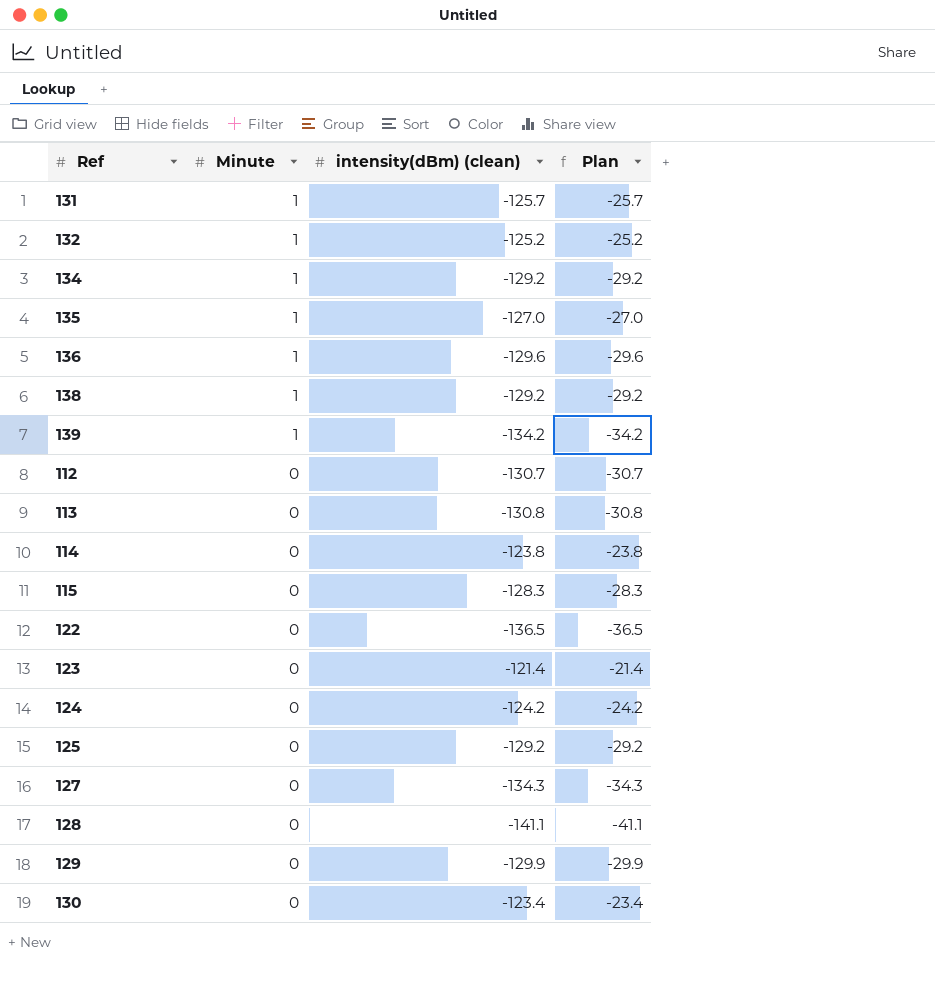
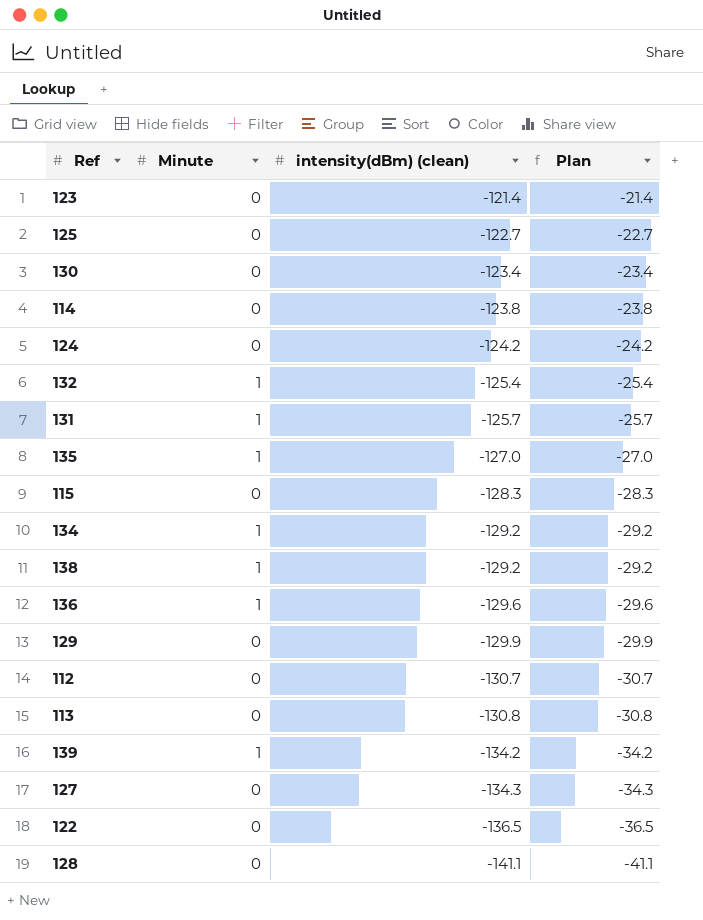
row order: Minute descending -> intensity(dBm) (clean) descending
125 | intensity(dBm) (clean): -129.2 -> -122.7
125 | Plan: -29.2 -> -22.7
132 | intensity(dBm) (clean): -125.2 -> -125.4
132 | Plan: -25.2 -> -25.4

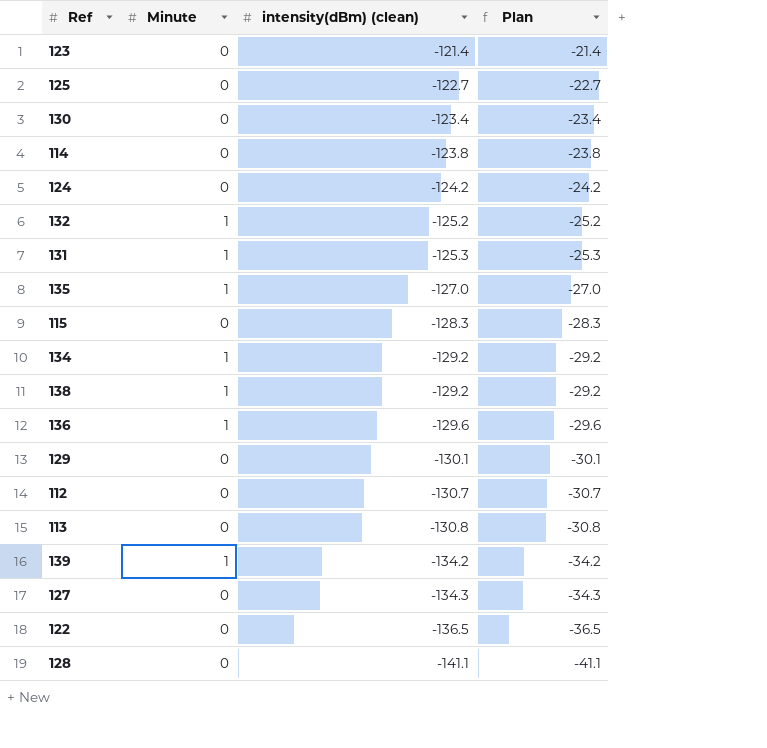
132 | intensity(dBm) (clean): -125.4 -> -125.2
132 | Plan: -25.4 -> -25.2
131 | intensity(dBm) (clean): -125.7 -> -125.3
131 | Plan: -25.7 -> -25.3
129 | intensity(dBm) (clean): -129.9 -> -130.1
129 | Plan: -29.9 -> -30.1

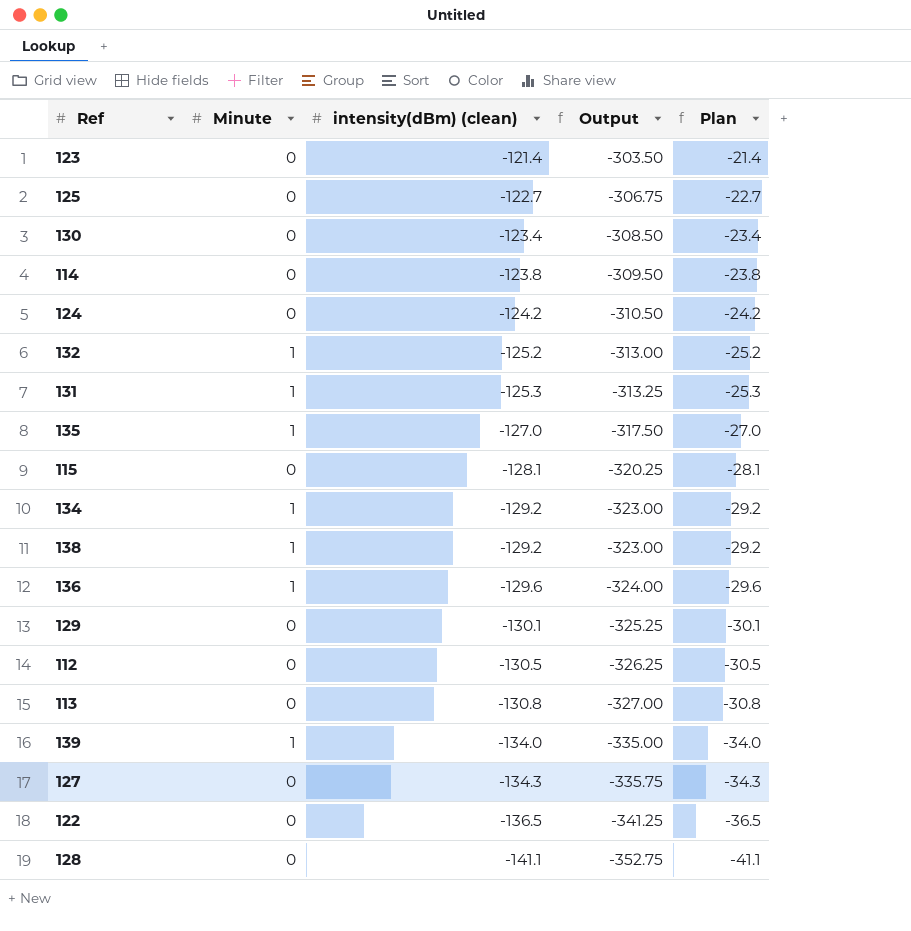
column Output | formula: none -> [intensity(dBm) (clean)] * 2.5
115 | intensity(dBm) (clean): -128.3 -> -128.1
115 | Plan: -28.3 -> -28.1
112 | intensity(dBm) (clean): -130.7 -> -130.5
112 | Plan: -30.7 -> -30.5
139 | intensity(dBm) (clean): -134.2 -> -134.0
139 | Plan: -34.2 -> -34.0

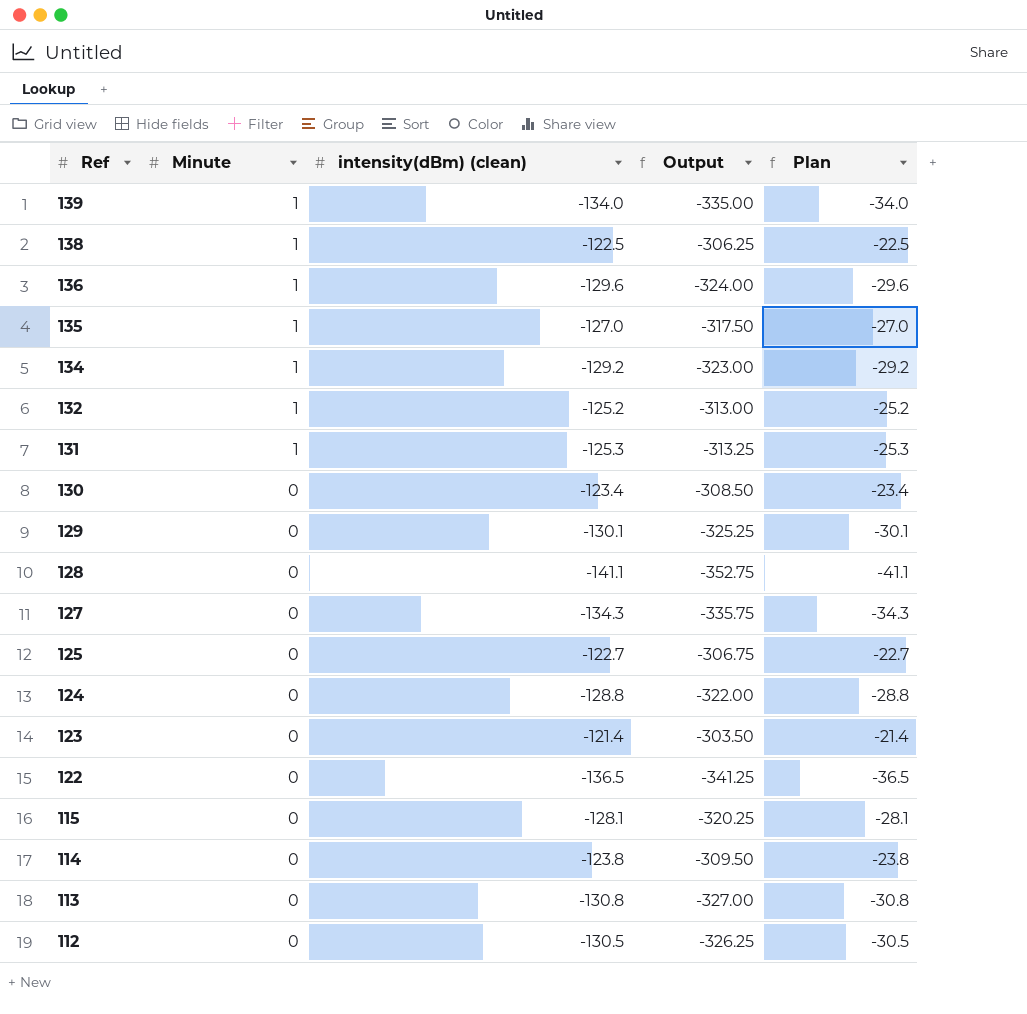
row order: intensity(dBm) (clean) descending -> Ref descending
138 | intensity(dBm) (clean): -129.2 -> -122.5
138 | Output: -323.00 -> -306.25
138 | Plan: -29.2 -> -22.5
124 | intensity(dBm) (clean): -124.2 -> -128.8
124 | Output: -310.50 -> -322.00
124 | Plan: -24.2 -> -28.8

